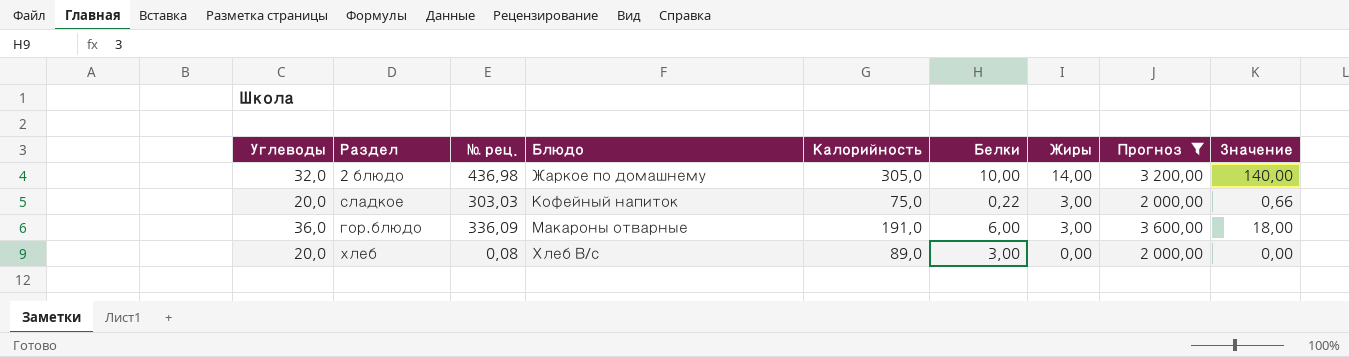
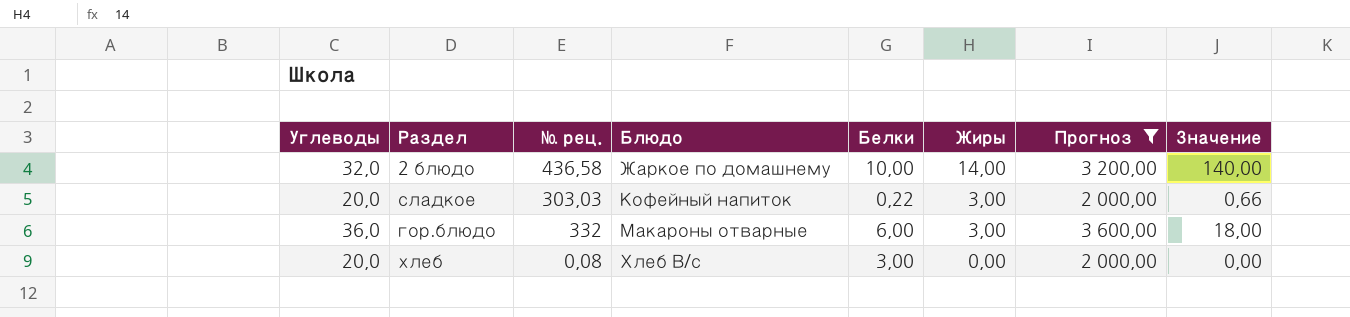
column Калорийность | position: 5 -> none
2 блюдо | № рец.: 436,98 -> 436,58
гор.блюдо | № рец.: 336,09 -> 332

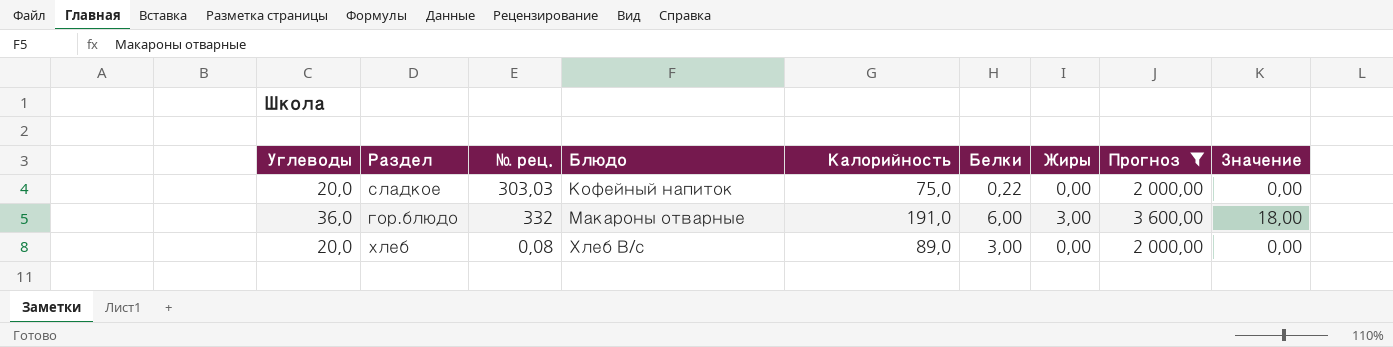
column Калорийность | position: none -> 5
row 2 блюдо: 32,0 | 436,58 | Жаркое по домашнему | 10,00 | 14,00 | 3 200,00 | 140,00 -> none
сладкое | Жиры: 3,00 -> 0,00
сладкое | Значение: 0,66 -> 0,00

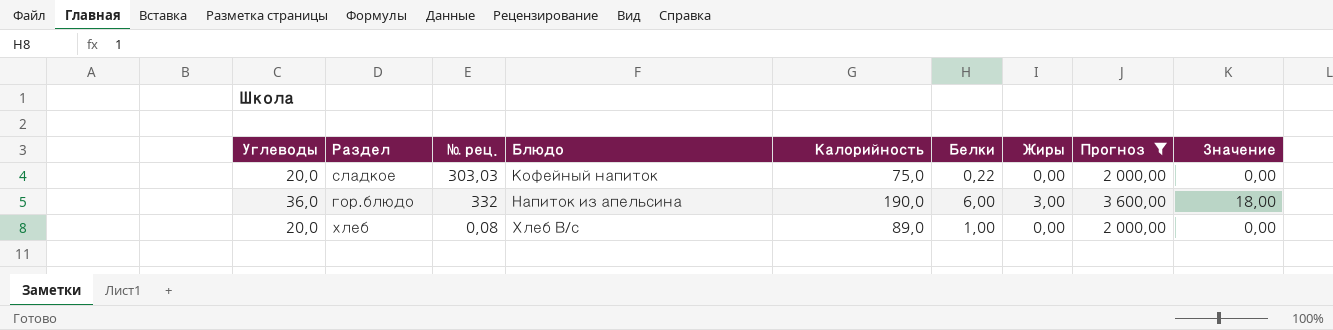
гор.блюдо | Блюдо: Макароны отварные -> Напиток из апельсина
гор.блюдо | Калорийность: 191,0 -> 190,0
хлеб | Белки: 3,00 -> 1,00

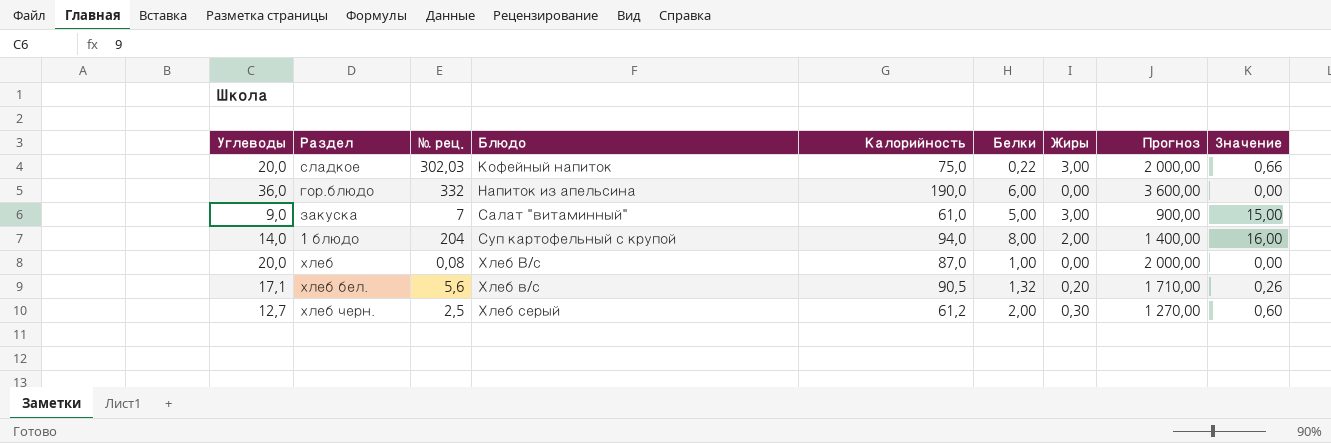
filter: Прогноз >= 2 000,00 -> none
сладкое | № рец.: 303,03 -> 302,03
сладкое | Жиры: 0,00 -> 3,00
сладкое | Значение: 0,00 -> 0,66
гор.блюдо | Жиры: 3,00 -> 0,00
гор.блюдо | Значение: 18,00 -> 0,00
хлеб | Калорийность: 89,0 -> 87,0

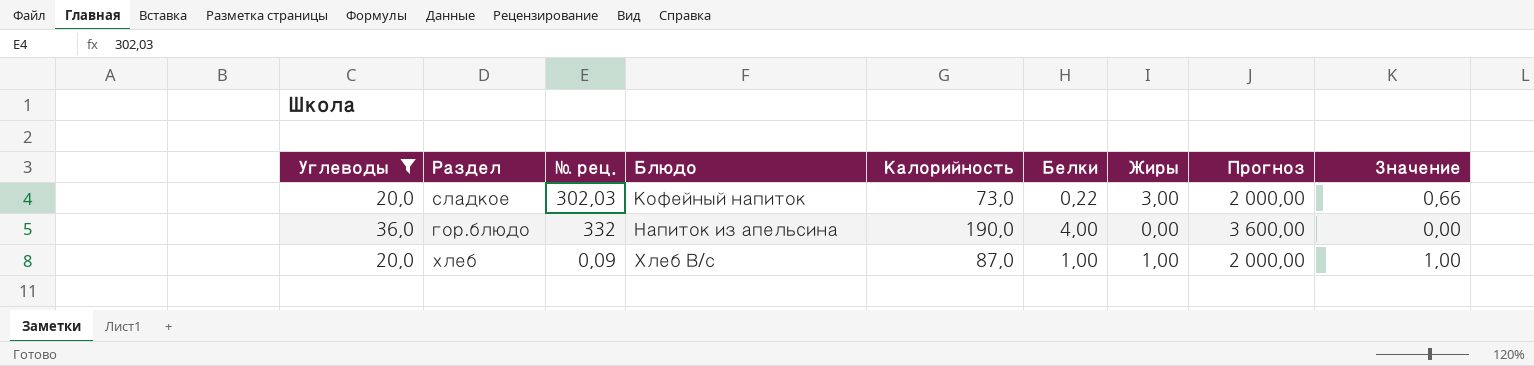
filter: none -> Углеводы >= 20,0
сладкое | Калорийность: 75,0 -> 73,0
гор.блюдо | Белки: 6,00 -> 4,00
хлеб | № рец.: 0,08 -> 0,09
хлеб | Жиры: 0,00 -> 1,00
хлеб | Значение: 0,00 -> 1,00

